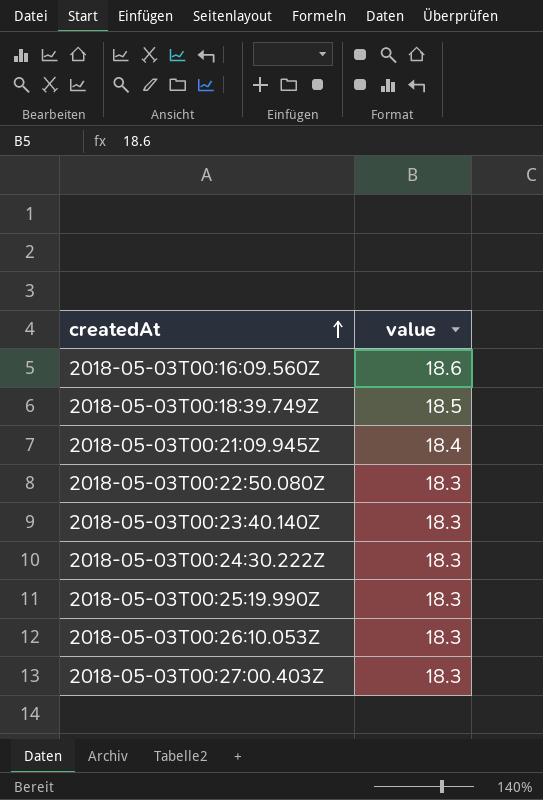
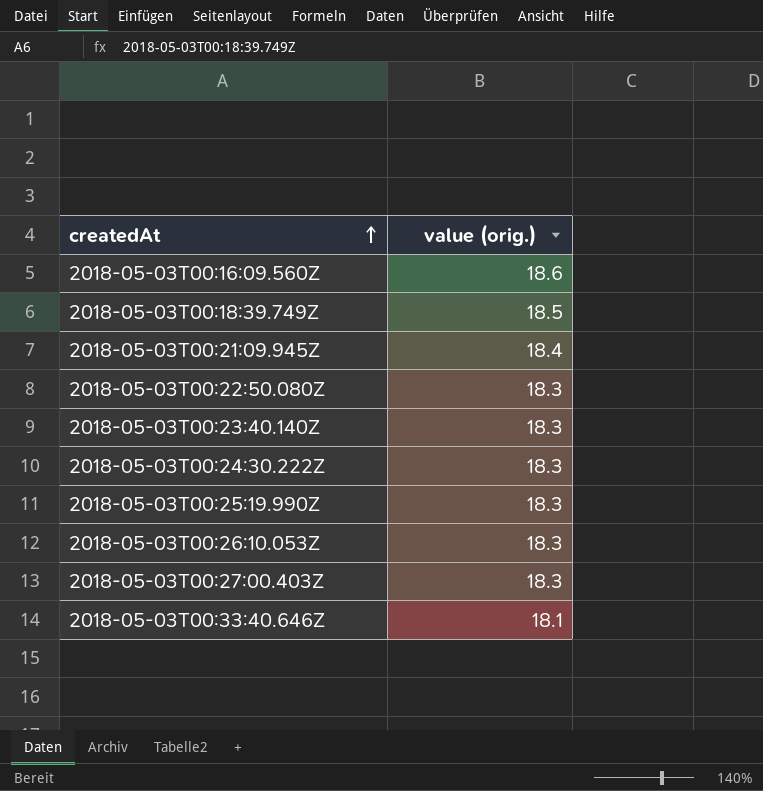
column name: value -> value (orig.)
row 2018-05-03T00:33:40.646Z: none -> 18.1

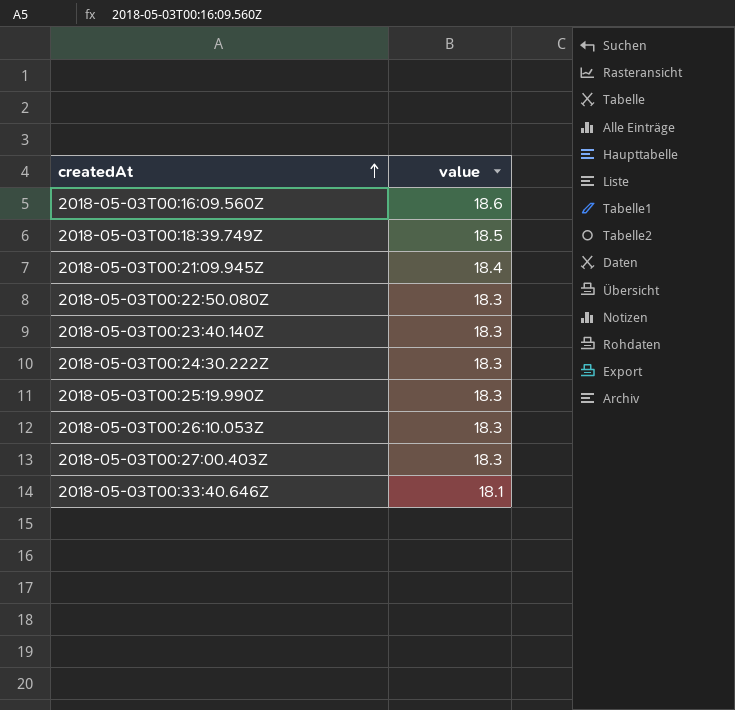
column name: value (orig.) -> value

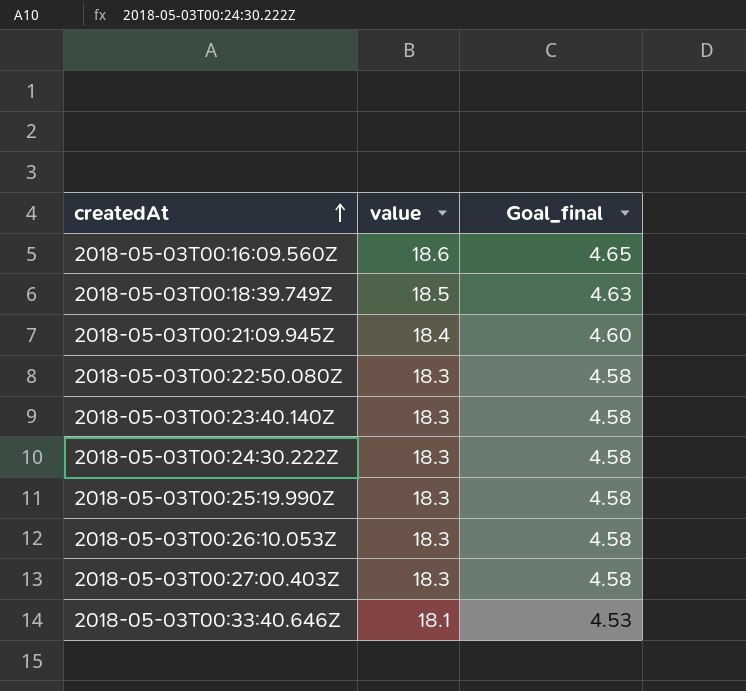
column Goal_final | formula: none -> [value] * 0.25

